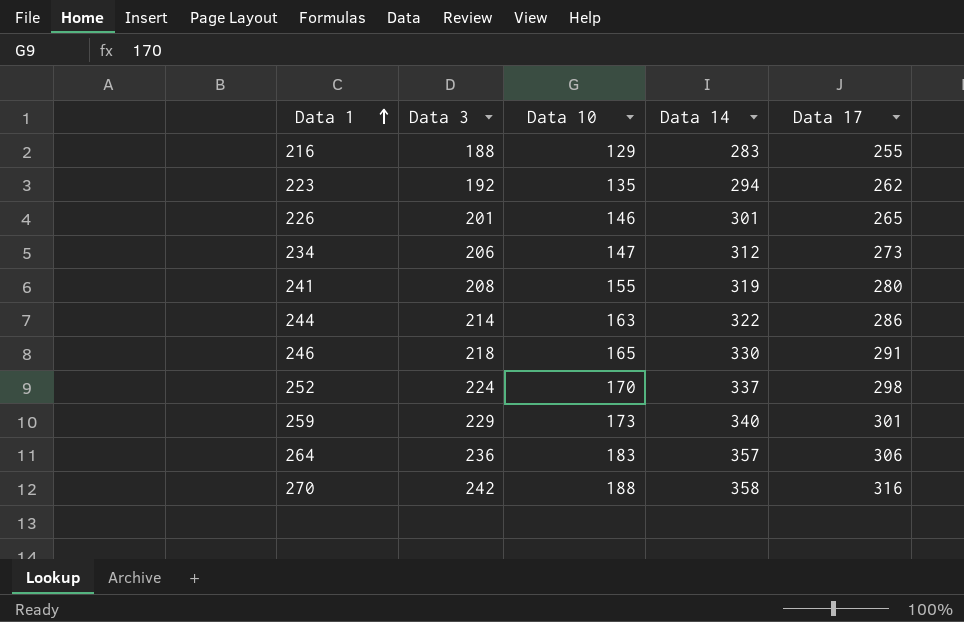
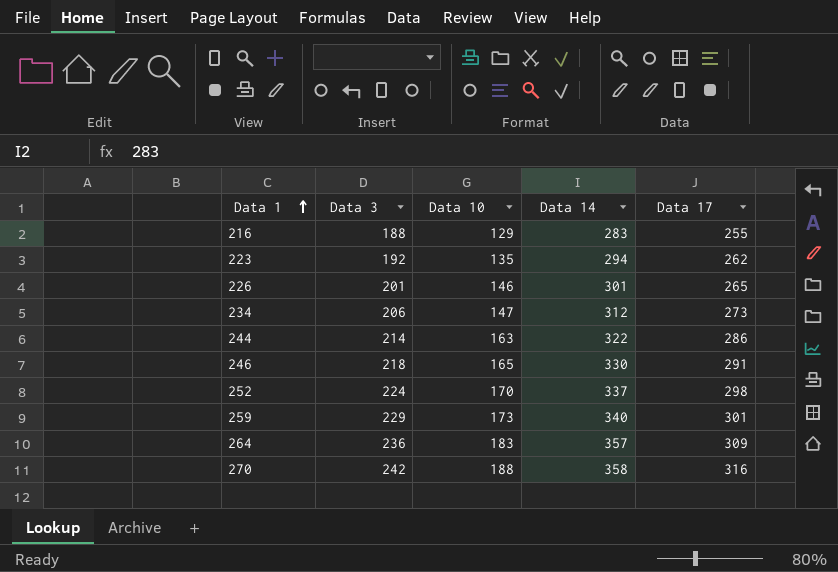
row 241: 208 | 155 | 319 | 280 -> none
264 | Data 17: 306 -> 309

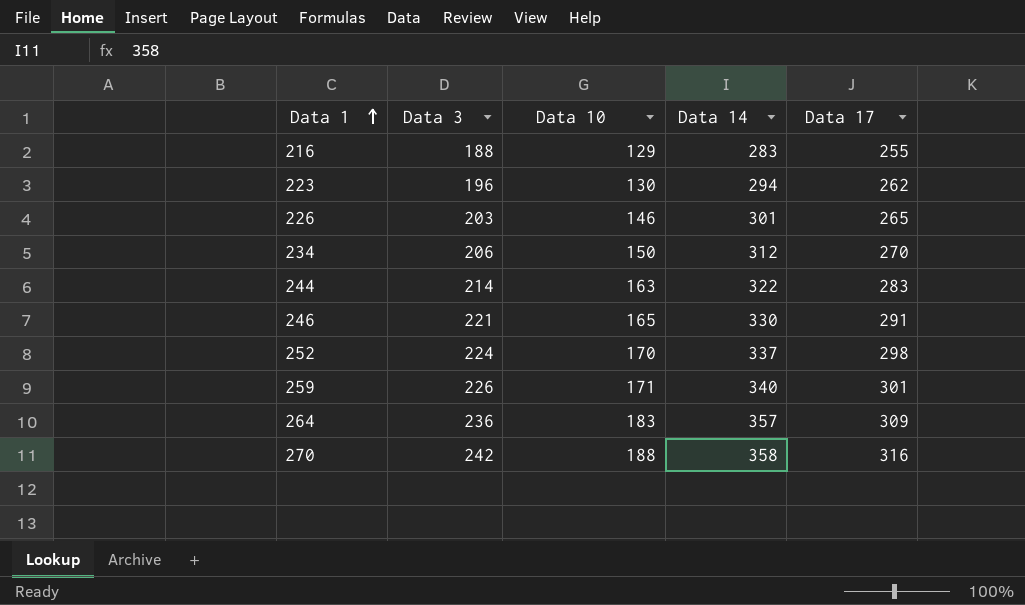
223 | Data 3: 192 -> 196
223 | Data 10: 135 -> 130
226 | Data 3: 201 -> 203
234 | Data 10: 147 -> 150
234 | Data 17: 273 -> 270
244 | Data 17: 286 -> 283
246 | Data 3: 218 -> 221
259 | Data 3: 229 -> 226
259 | Data 10: 173 -> 171

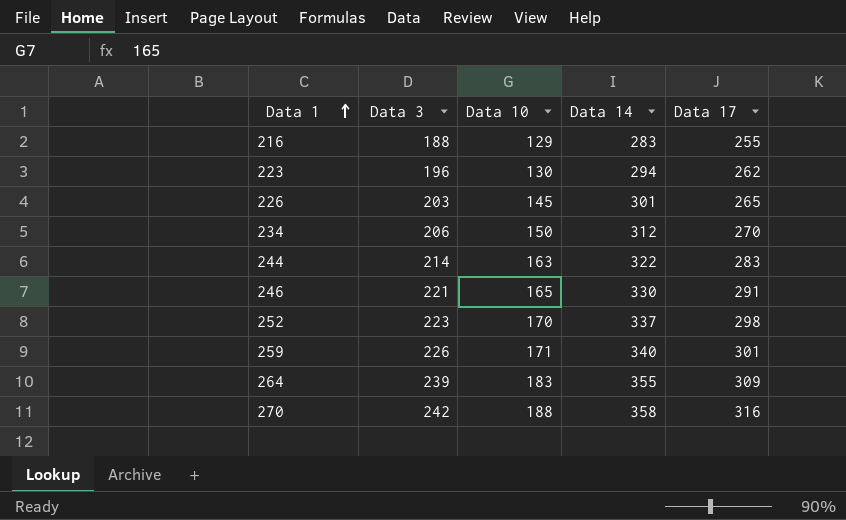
226 | Data 10: 146 -> 145
252 | Data 3: 224 -> 223
264 | Data 3: 236 -> 239
264 | Data 14: 357 -> 355

